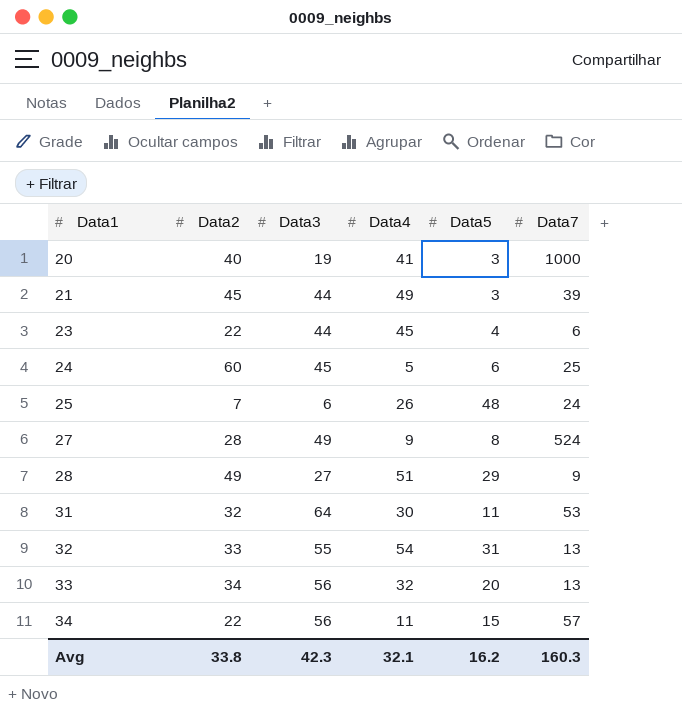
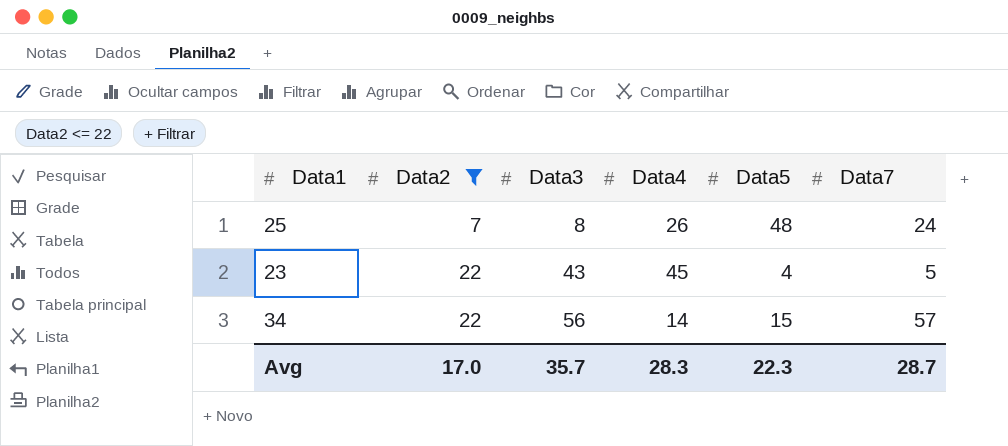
filter: none -> Data2 <= 22
row order: Data1 ascending -> Data2 ascending
25 | Data3: 6 -> 8
23 | Data3: 44 -> 43
23 | Data7: 6 -> 5
34 | Data4: 11 -> 14
Avg | Data2: 33.8 -> 17.0
Avg | Data3: 42.3 -> 35.7
Avg | Data4: 32.1 -> 28.3
Avg | Data5: 16.2 -> 22.3
Avg | Data7: 160.3 -> 28.7

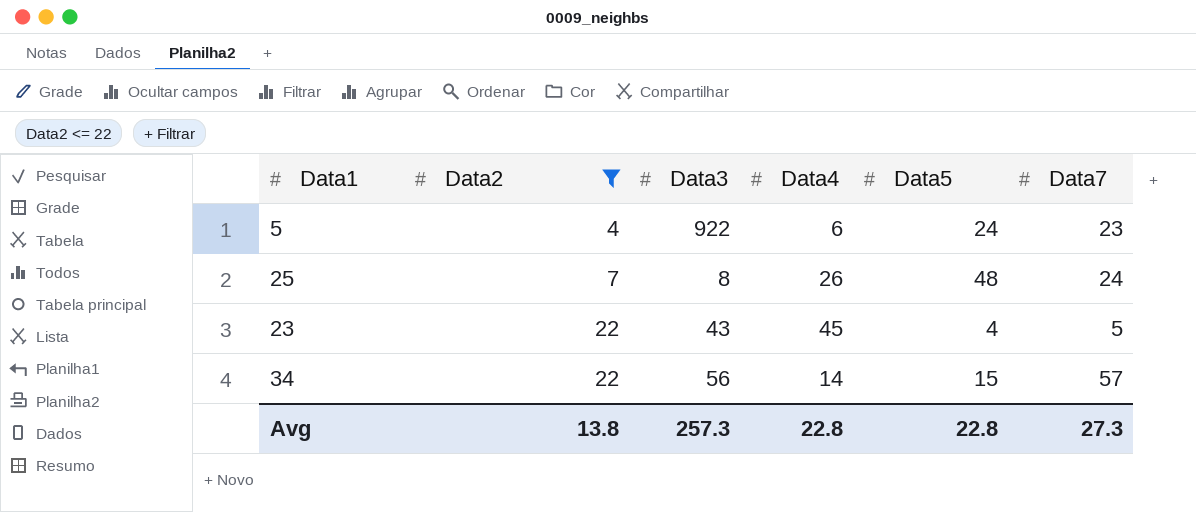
row 5: none -> 4 | 922 | 6 | 24 | 23
Avg | Data2: 17.0 -> 13.8
Avg | Data3: 35.7 -> 257.3
Avg | Data4: 28.3 -> 22.8
Avg | Data5: 22.3 -> 22.8
Avg | Data7: 28.7 -> 27.3

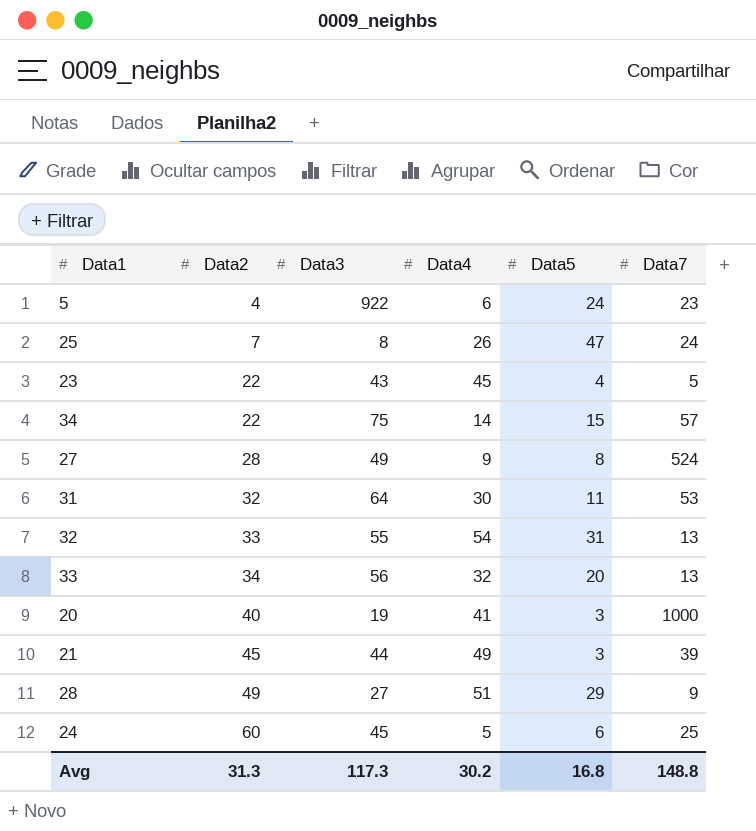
filter: Data2 <= 22 -> none
25 | Data5: 48 -> 47
34 | Data3: 56 -> 75
Avg | Data2: 13.8 -> 31.3
Avg | Data3: 257.3 -> 117.3
Avg | Data4: 22.8 -> 30.2
Avg | Data5: 22.8 -> 16.8
Avg | Data7: 27.3 -> 148.8

